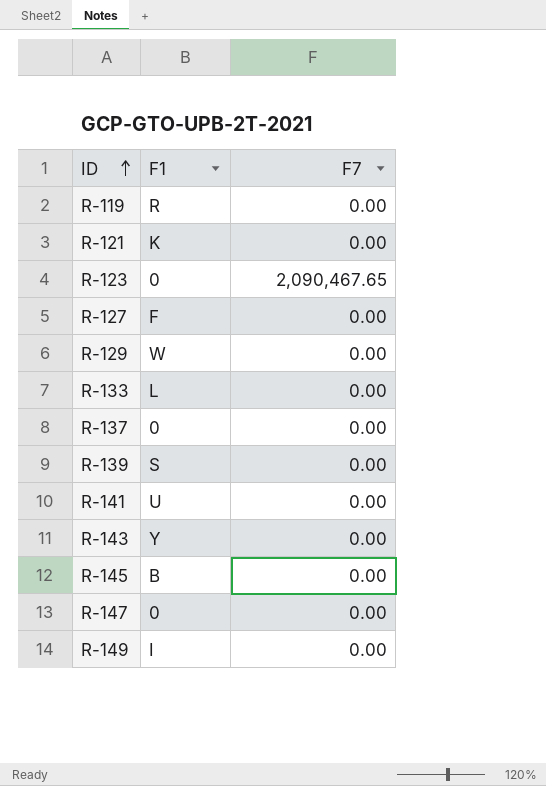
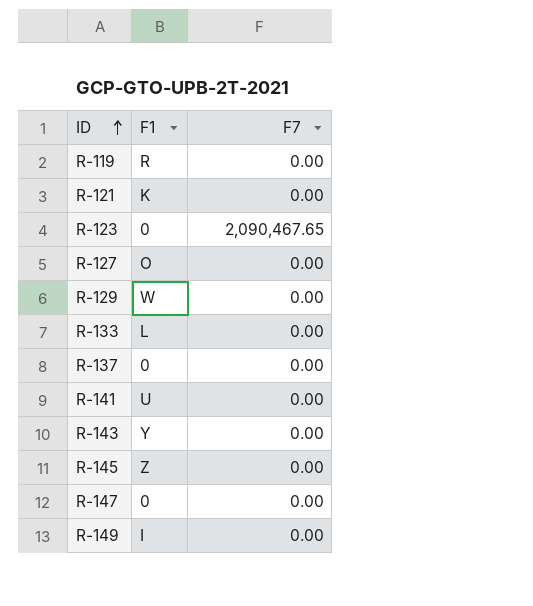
row R-139: S | 0.00 -> none
R-127 | F1: F -> O
R-145 | F1: B -> Z

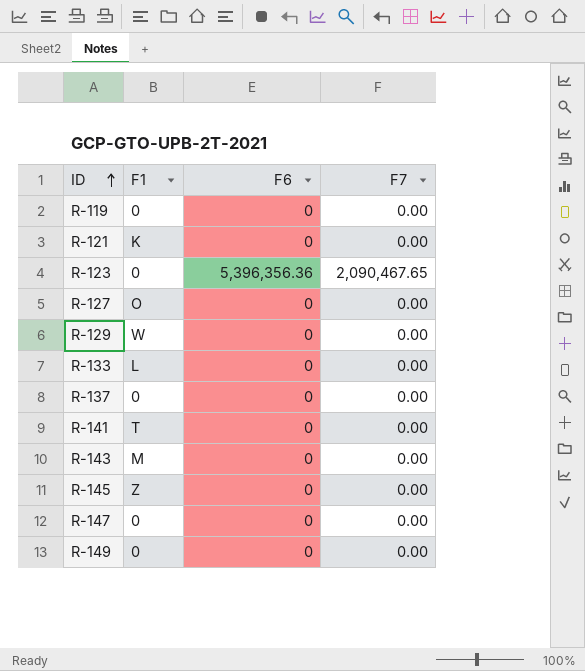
column F6 | position: none -> 3
R-119 | F1: R -> 0
R-141 | F1: U -> T
R-143 | F1: Y -> M
R-149 | F1: I -> 0

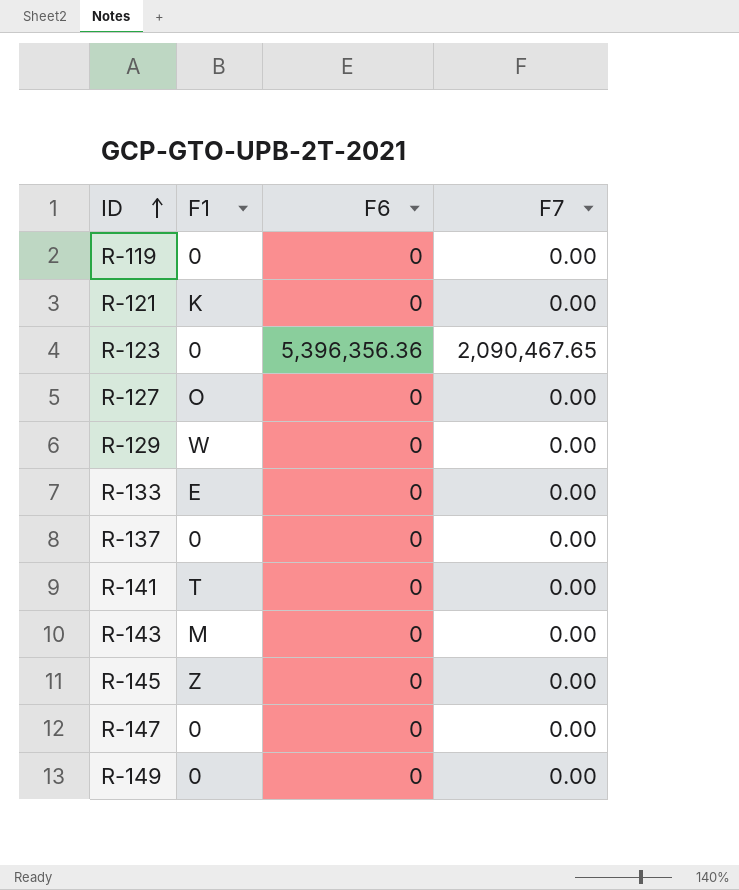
R-133 | F1: L -> E

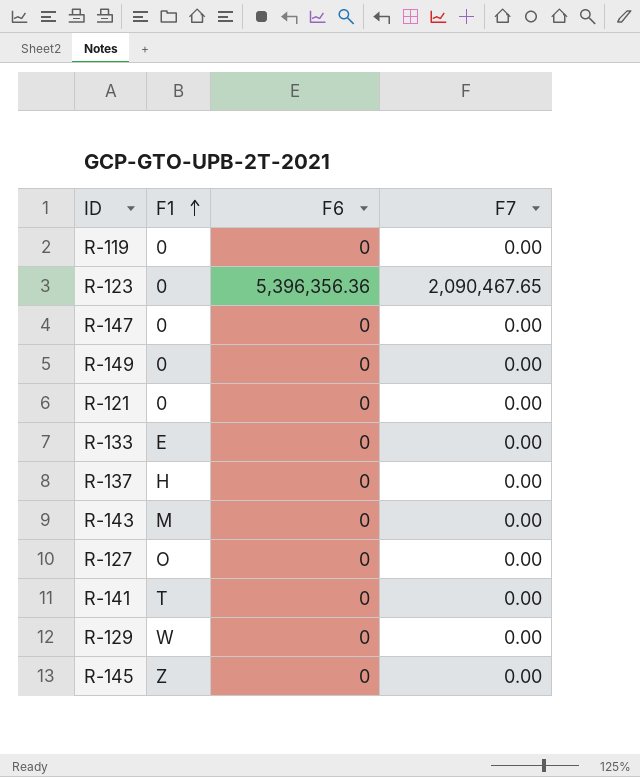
row order: ID ascending -> F1 ascending
R-121 | F1: K -> 0
R-137 | F1: 0 -> H

